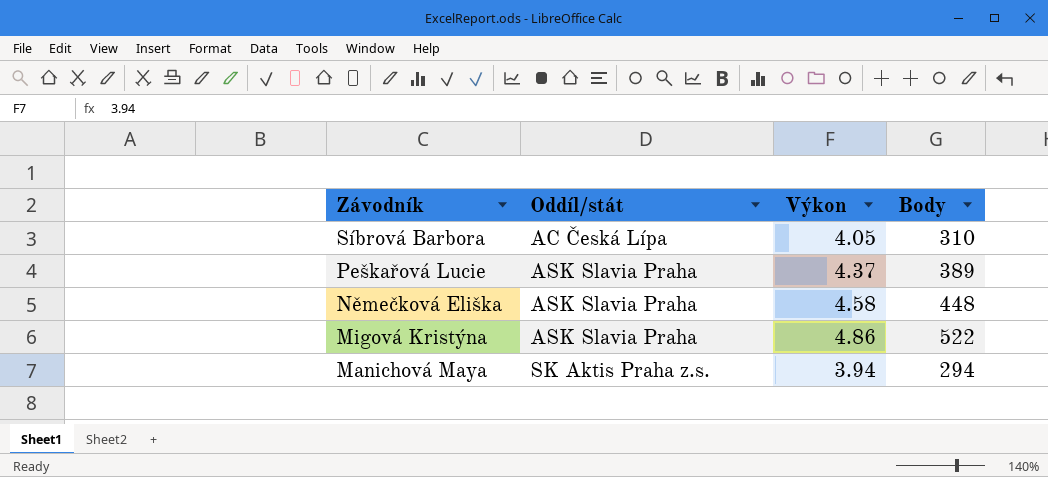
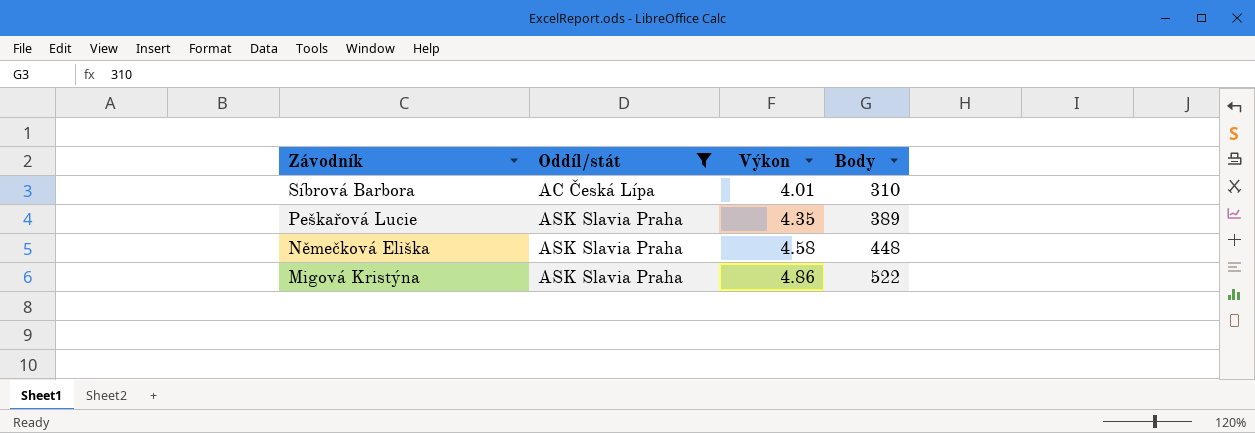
filter: none -> Oddíl/stát != SK Aktis Praha z.s.
Síbrová Barbora | Výkon: 4.05 -> 4.01
Peškařová Lucie | Výkon: 4.37 -> 4.35

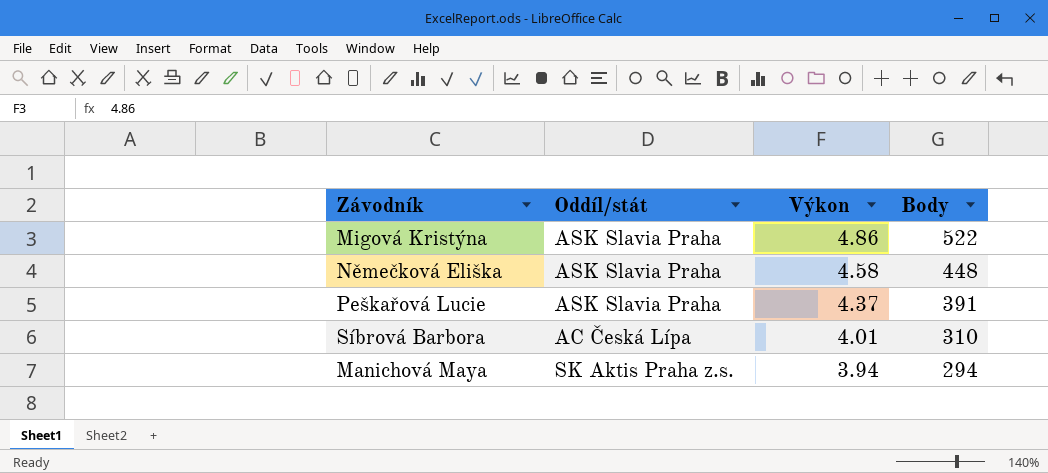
filter: Oddíl/stát != SK Aktis Praha z.s. -> none
row order: Závodník descending -> Výkon descending
Peškařová Lucie | Výkon: 4.35 -> 4.37
Peškařová Lucie | Body: 389 -> 391

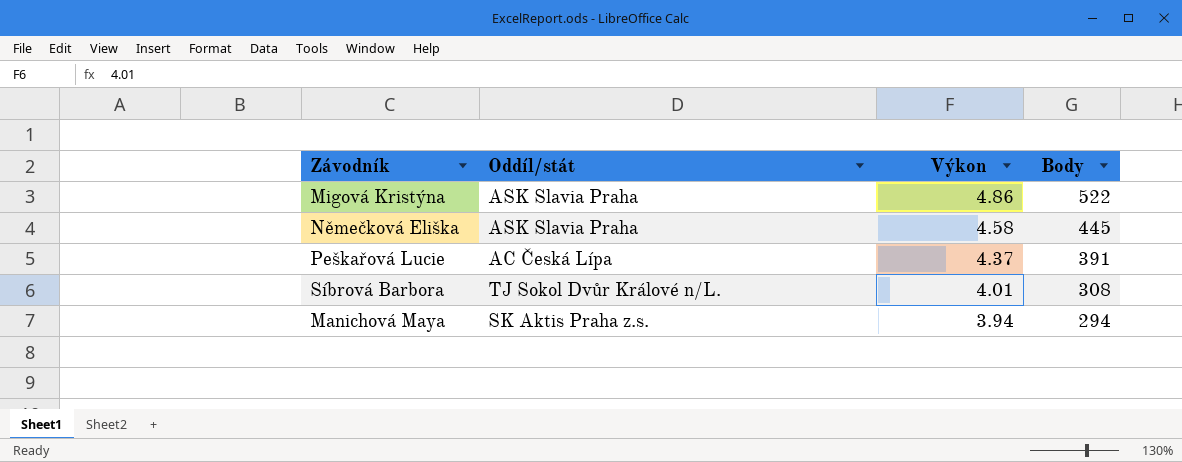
Němečková Eliška | Body: 448 -> 445
Peškařová Lucie | Oddíl/stát: ASK Slavia Praha -> AC Česká Lípa
Síbrová Barbora | Oddíl/stát: AC Česká Lípa -> TJ Sokol Dvůr Králové n/L.
Síbrová Barbora | Body: 310 -> 308

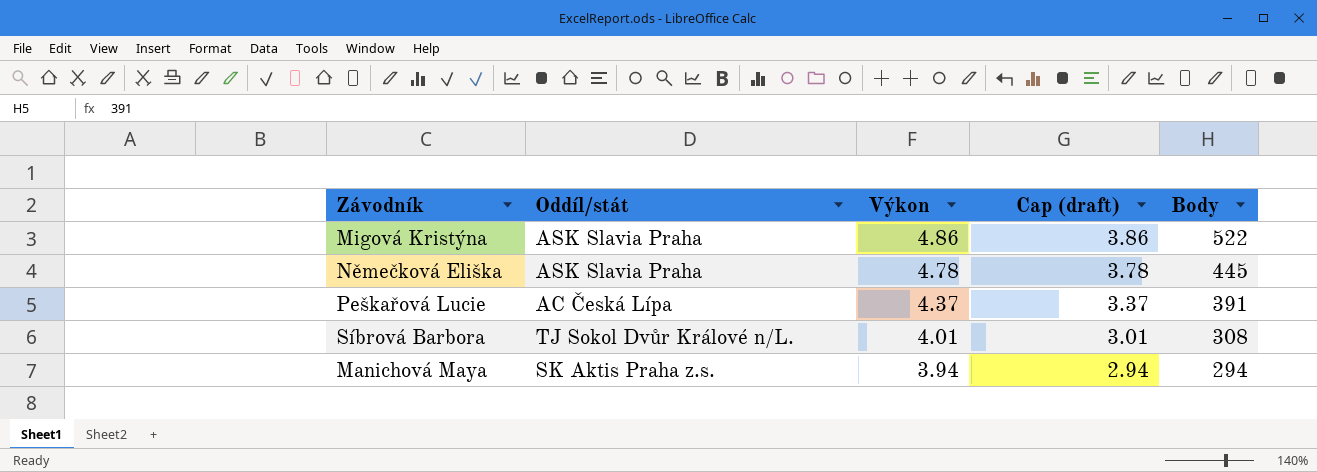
column Cap (draft) | formula: none -> [Výkon] - 1
Němečková Eliška | Výkon: 4.58 -> 4.78

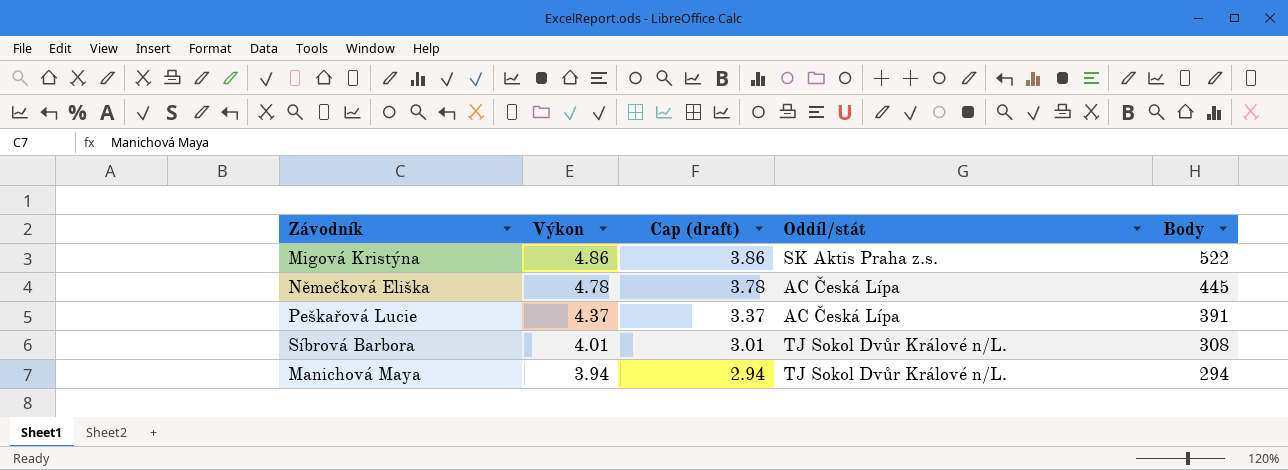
column Oddíl/stát | position: 2 -> 4
Migová Kristýna | Oddíl/stát: ASK Slavia Praha -> SK Aktis Praha z.s.
Němečková Eliška | Oddíl/stát: ASK Slavia Praha -> AC Česká Lípa
Manichová Maya | Oddíl/stát: SK Aktis Praha z.s. -> TJ Sokol Dvůr Králové n/L.

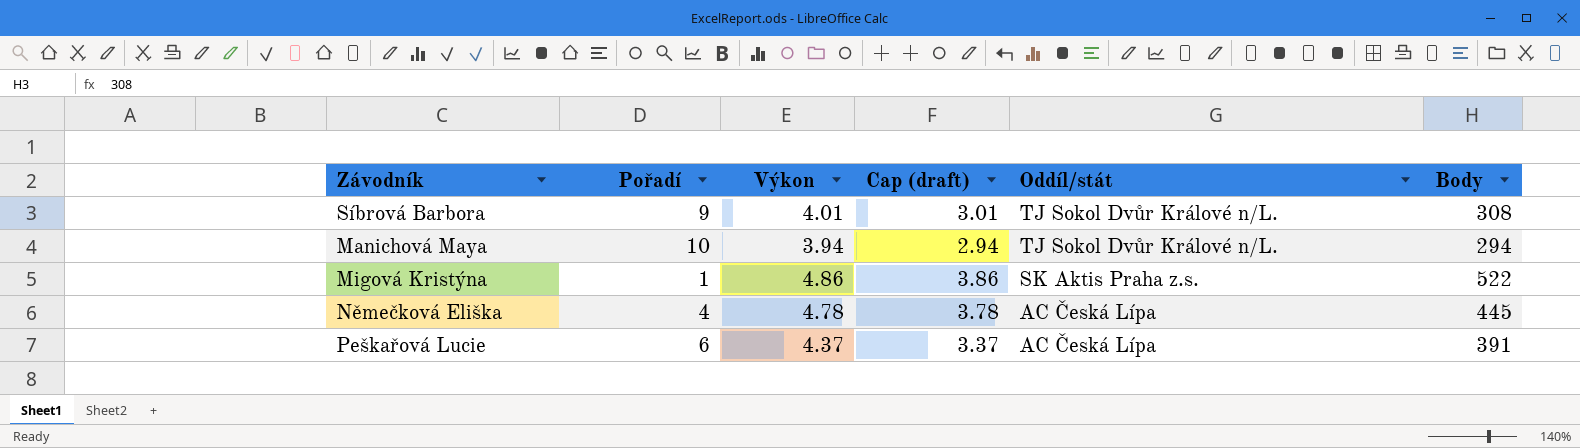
row order: Výkon descending -> Oddíl/stát descending
column Pořadí | position: none -> 2

